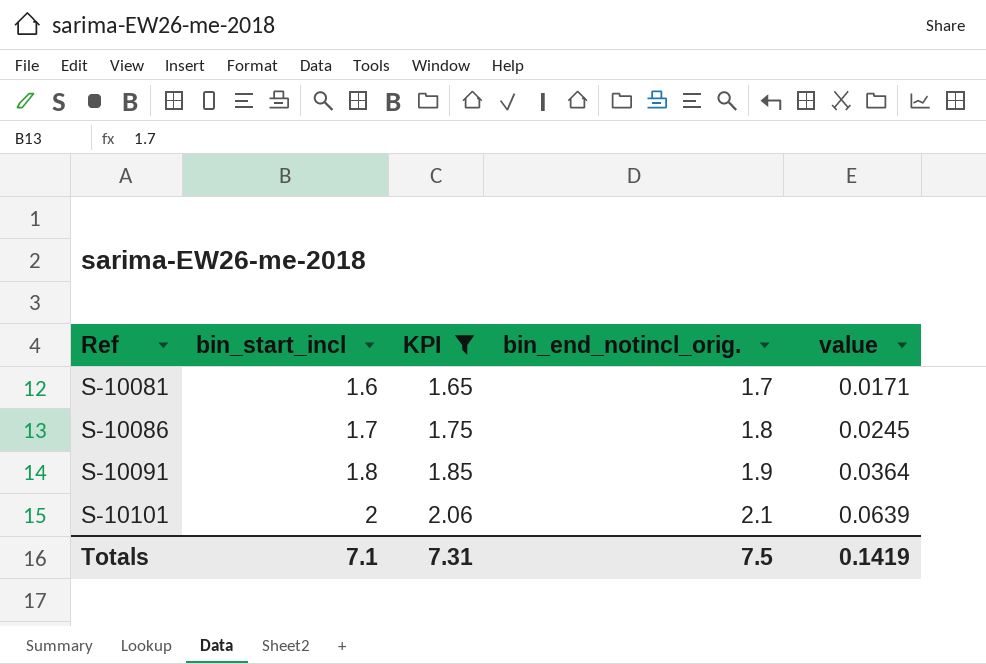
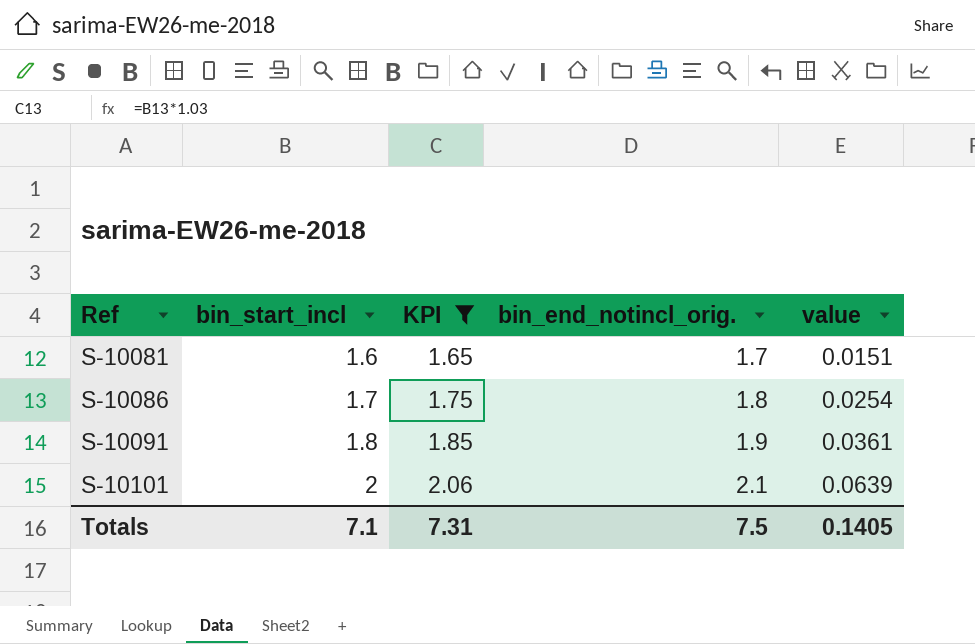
S-10081 | value: 0.0171 -> 0.0151
S-10086 | value: 0.0245 -> 0.0254
S-10091 | value: 0.0364 -> 0.0361
Totals | value: 0.1419 -> 0.1405

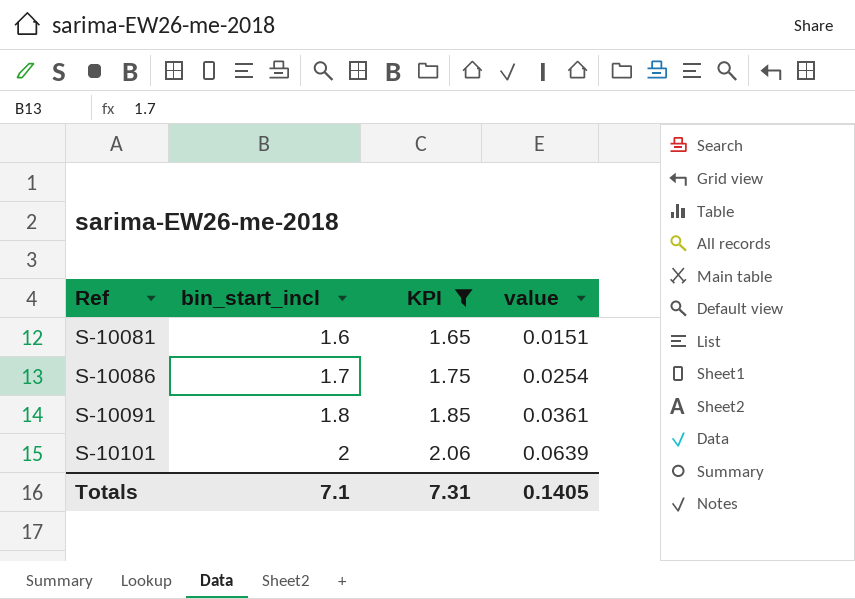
column bin_end_notincl_orig. | position: 4 -> none

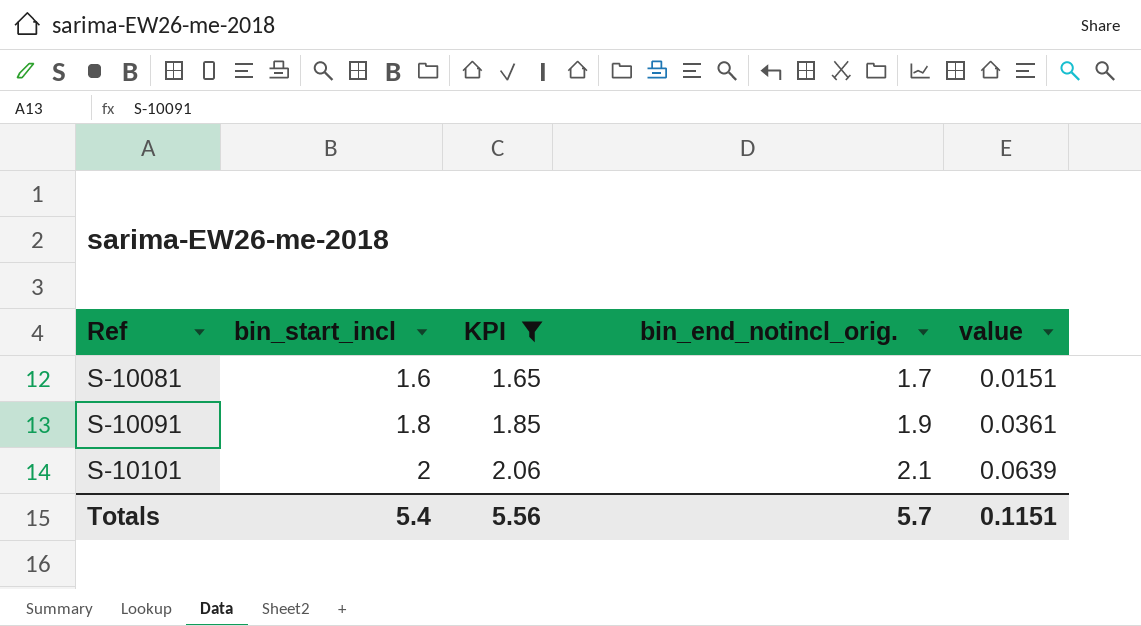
column bin_end_notincl_orig. | position: none -> 4
row S-10086: 1.7 | 1.75 | 0.0254 -> none
Totals | bin_start_incl: 7.1 -> 5.4
Totals | KPI: 7.31 -> 5.56
Totals | value: 0.1405 -> 0.1151

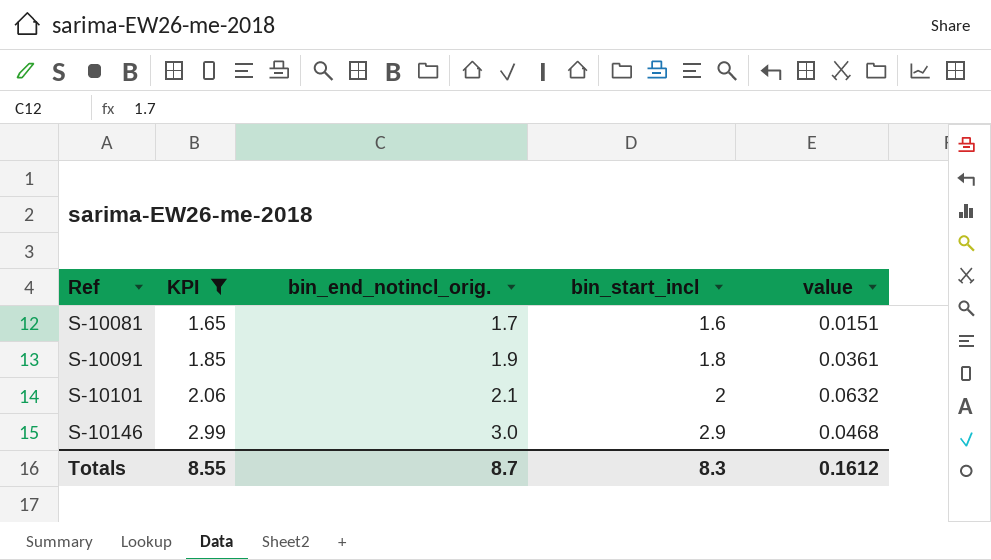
column bin_start_incl | position: 2 -> 4
S-10101 | value: 0.0639 -> 0.0632
row S-10146: none -> 2.99 | 3.0 | 2.9 | 0.0468
Totals | KPI: 5.56 -> 8.55
Totals | bin_end_notincl_orig.: 5.7 -> 8.7
Totals | bin_start_incl: 5.4 -> 8.3
Totals | value: 0.1151 -> 0.1612

